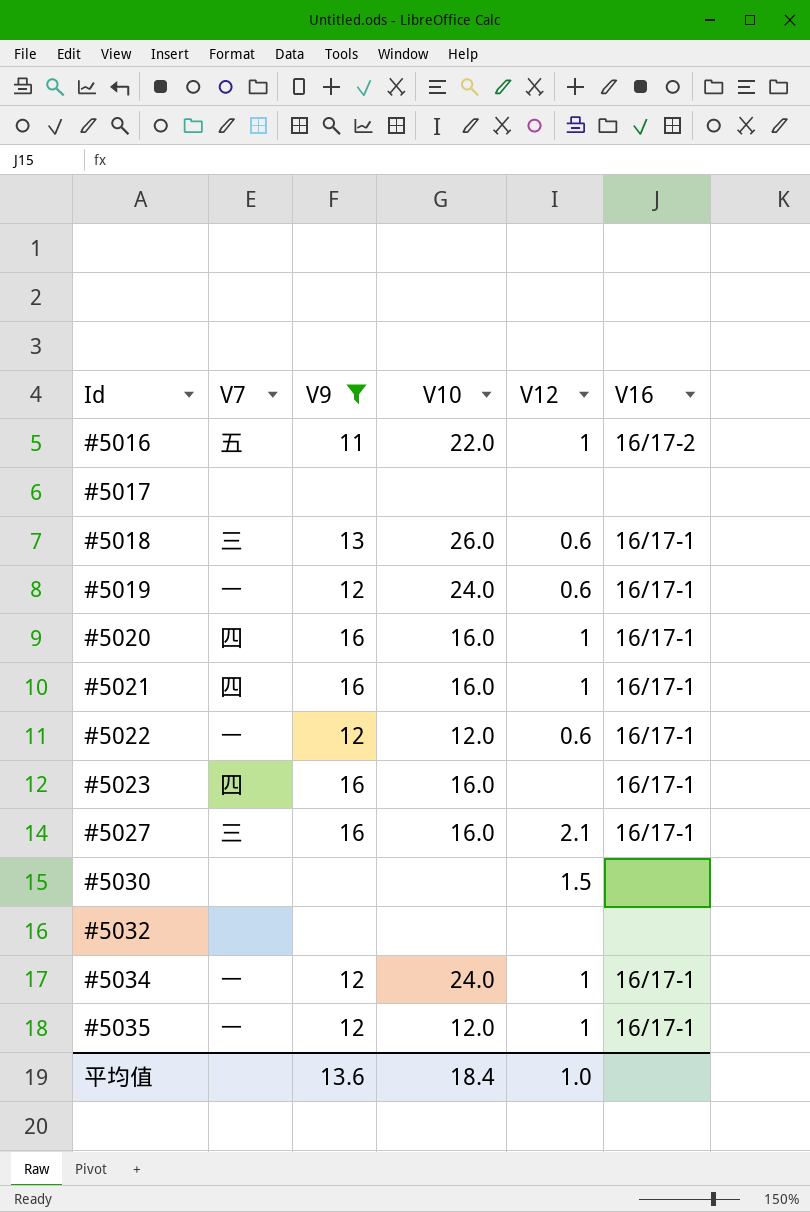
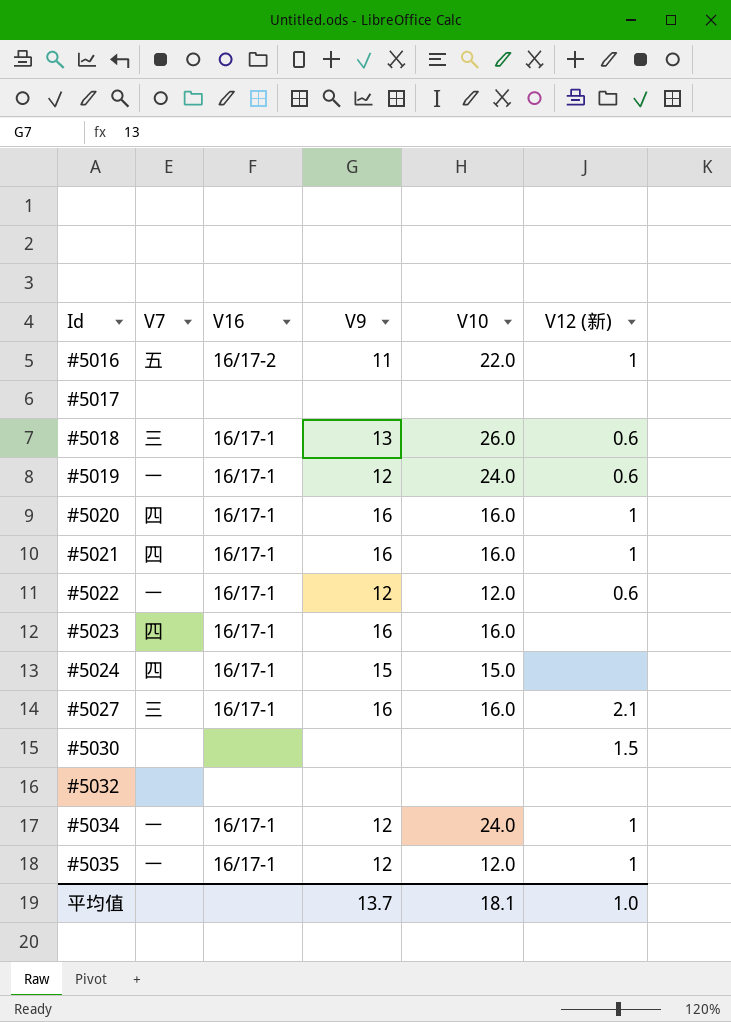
filter: V9 != 15 -> none
column V16 | position: 6 -> 3
column name: V12 -> V12 (新)
平均值 | V9: 13.6 -> 13.7
平均值 | V10: 18.4 -> 18.1

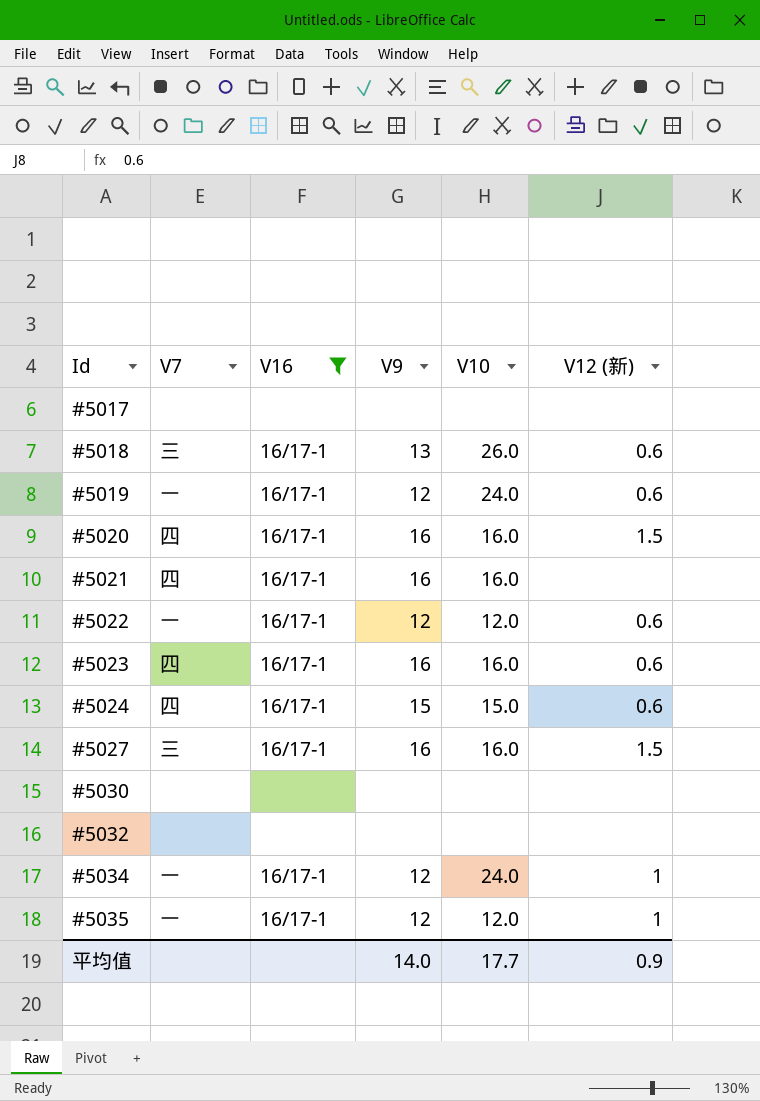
filter: none -> V16 != 16/17-2
#5020 | V12 (新): 1 -> 1.5
#5021 | V12 (新): 1 -> none
#5023 | V12 (新): none -> 0.6
#5024 | V12 (新): none -> 0.6
#5027 | V12 (新): 2.1 -> 1.5
#5030 | V12 (新): 1.5 -> none
平均值 | V9: 13.7 -> 14.0
平均值 | V10: 18.1 -> 17.7
平均值 | V12 (新): 1.0 -> 0.9

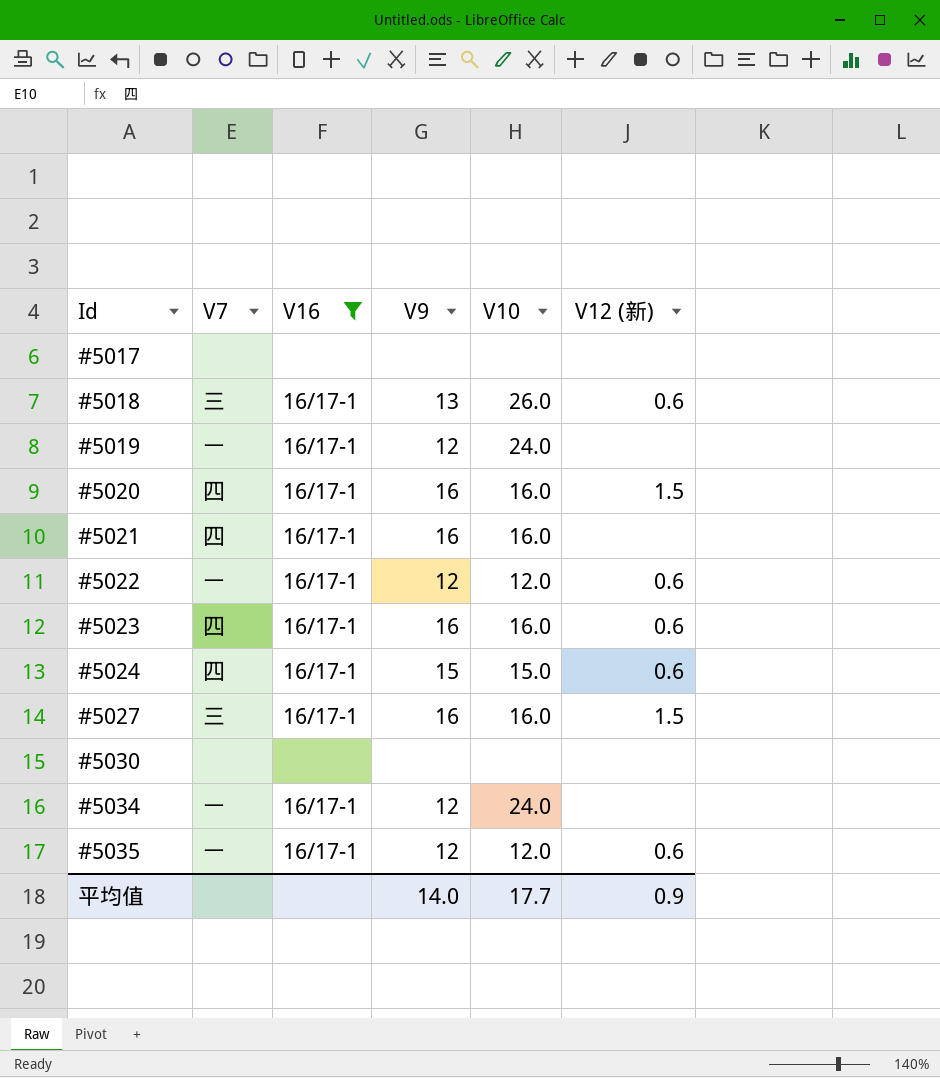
row #5032: none | none | none | none | none -> none
#5019 | V12 (新): 0.6 -> none
#5034 | V12 (新): 1 -> none
#5035 | V12 (新): 1 -> 0.6

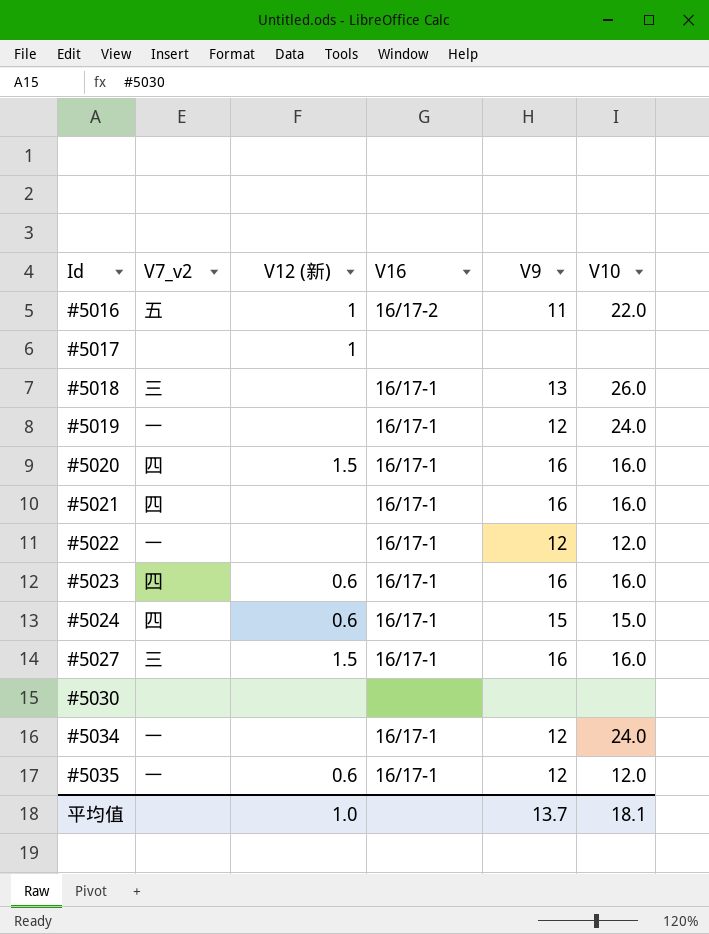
filter: V16 != 16/17-2 -> none
column name: V7 -> V7_v2
column V12 (新) | position: 6 -> 3
#5017 | V12 (新): none -> 1
#5018 | V12 (新): 0.6 -> none
#5022 | V12 (新): 0.6 -> none
平均值 | V12 (新): 0.9 -> 1.0
平均值 | V9: 14.0 -> 13.7
平均值 | V10: 17.7 -> 18.1

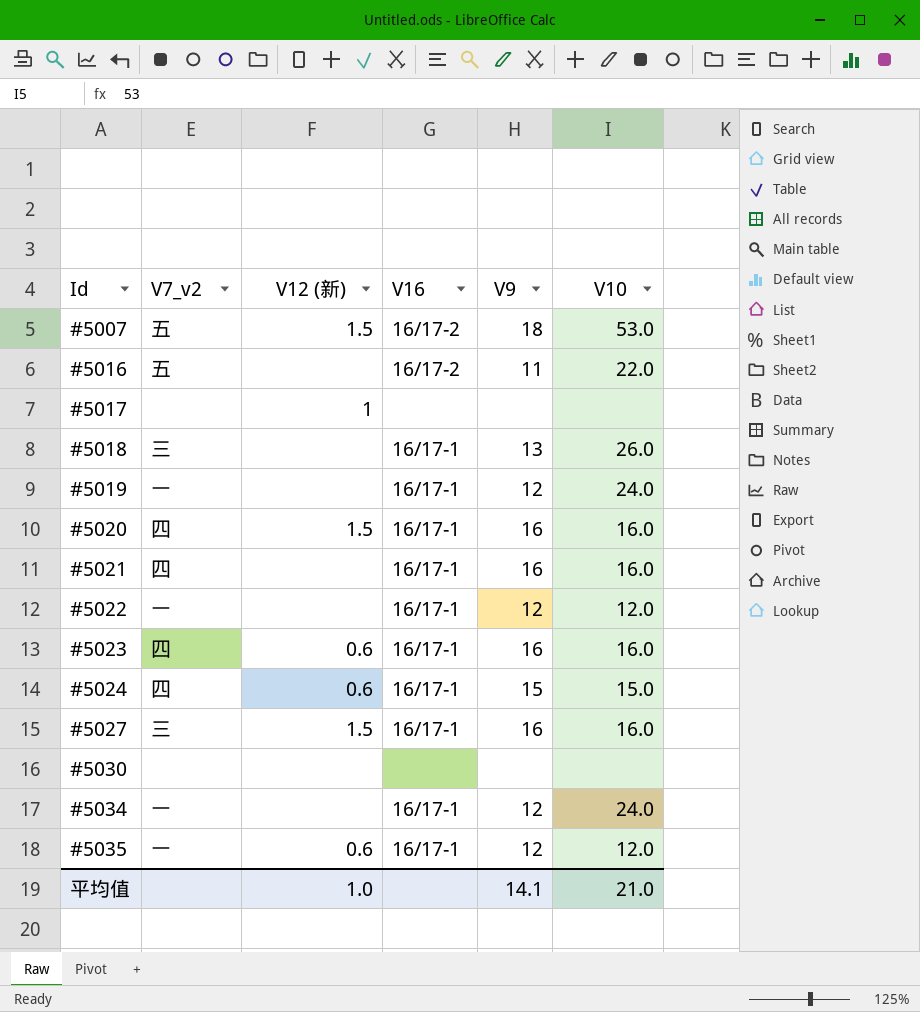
row #5007: none -> 五 | 1.5 | 16/17-2 | 18 | 53.0
#5016 | V12 (新): 1 -> none
平均值 | V9: 13.7 -> 14.1
平均值 | V10: 18.1 -> 21.0

